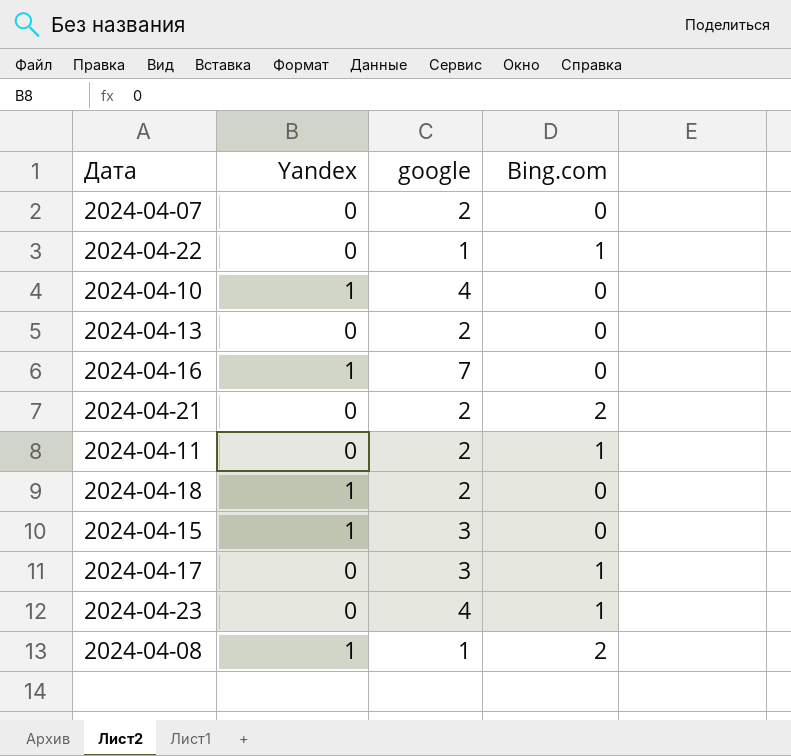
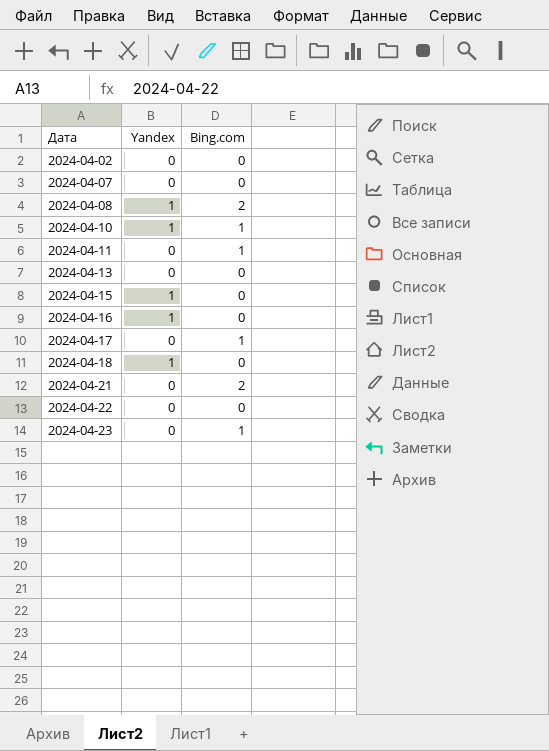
row order: none -> Дата ascending
column google | position: 3 -> none
row 2024-04-02: none -> 0 | 0
2024-04-10 | Bing.com: 0 -> 1
2024-04-22 | Bing.com: 1 -> 0

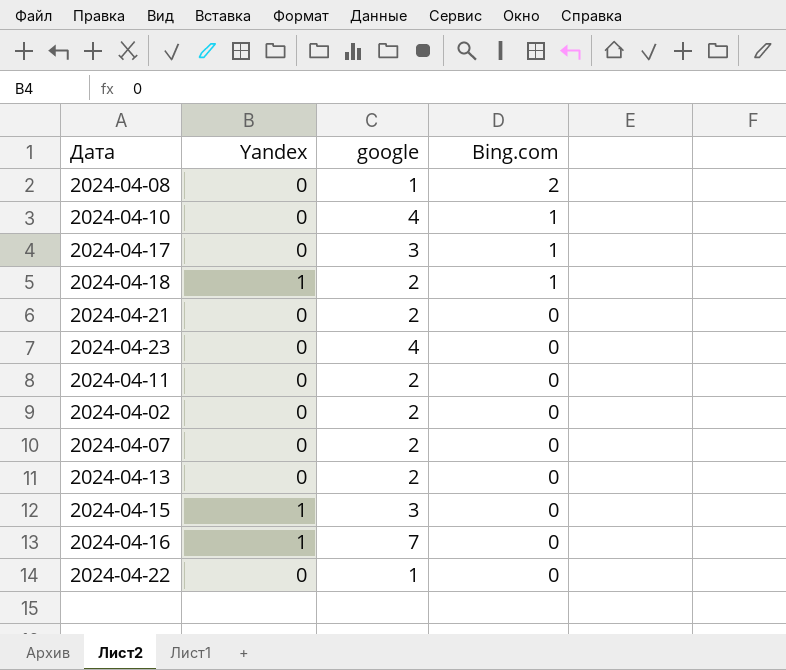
row order: Дата ascending -> Bing.com descending
column google | position: none -> 3
2024-04-08 | Yandex: 1 -> 0
2024-04-10 | Yandex: 1 -> 0
2024-04-18 | Bing.com: 0 -> 1
2024-04-21 | Bing.com: 2 -> 0
2024-04-23 | Bing.com: 1 -> 0
2024-04-11 | Bing.com: 1 -> 0

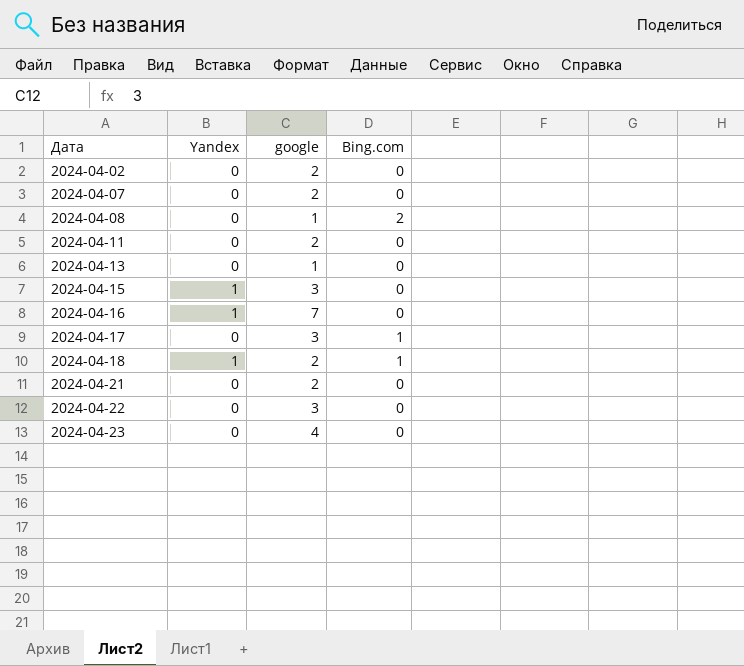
row order: Bing.com descending -> Дата ascending
row 2024-04-10: 0 | 4 | 1 -> none
2024-04-13 | google: 2 -> 1
2024-04-22 | google: 1 -> 3

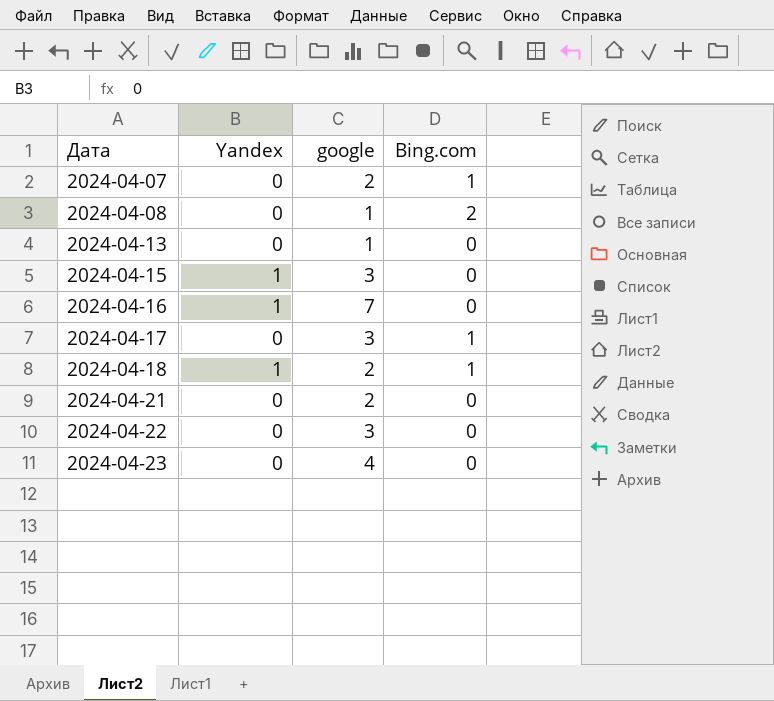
row 2024-04-02: 0 | 2 | 0 -> none
row 2024-04-11: 0 | 2 | 0 -> none
2024-04-07 | Bing.com: 0 -> 1

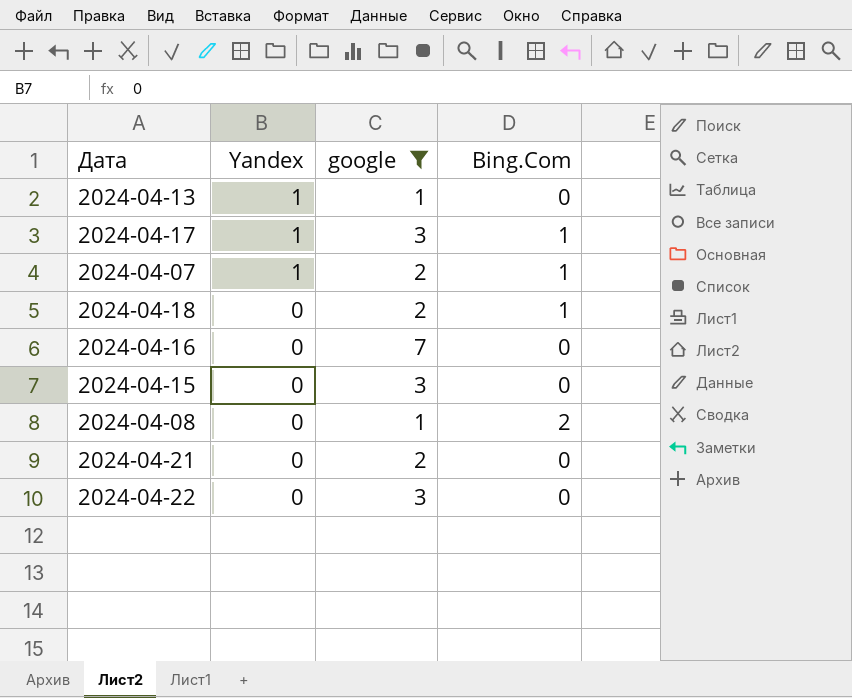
filter: none -> google != 4
row order: Дата ascending -> Yandex descending
column name: Bing.com -> Bing.Com
2024-04-13 | Yandex: 0 -> 1
2024-04-17 | Yandex: 0 -> 1
2024-04-07 | Yandex: 0 -> 1
2024-04-18 | Yandex: 1 -> 0
2024-04-16 | Yandex: 1 -> 0
2024-04-15 | Yandex: 1 -> 0

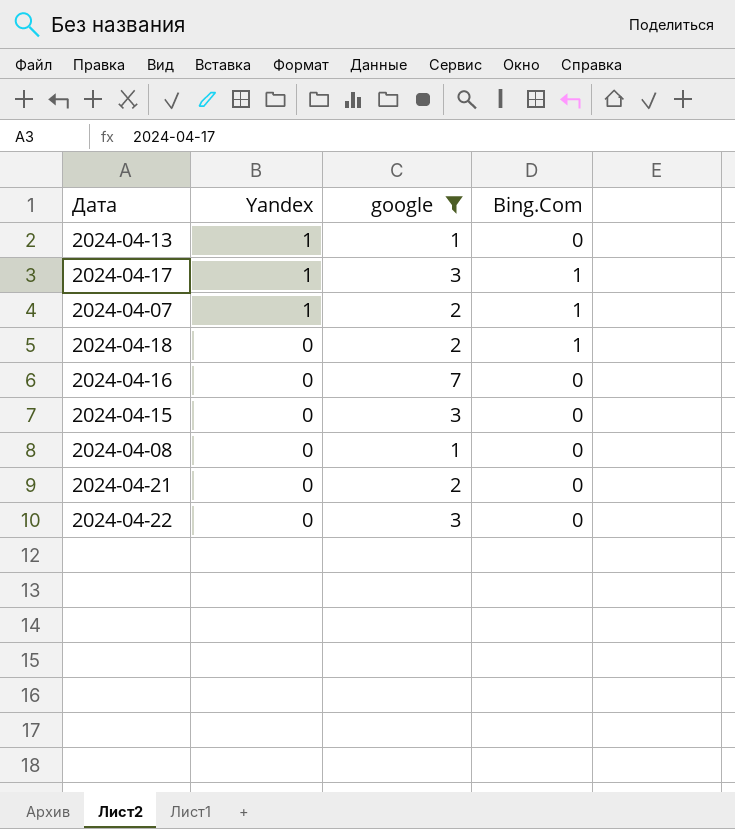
2024-04-08 | Bing.Com: 2 -> 0

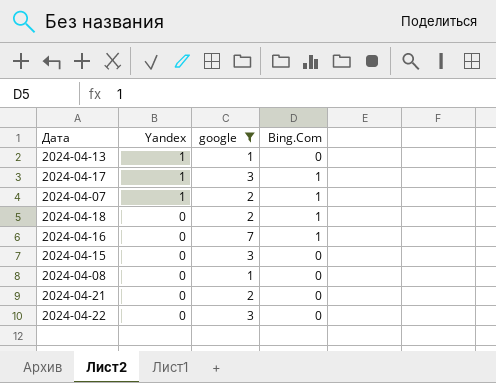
2024-04-16 | Bing.Com: 0 -> 1

